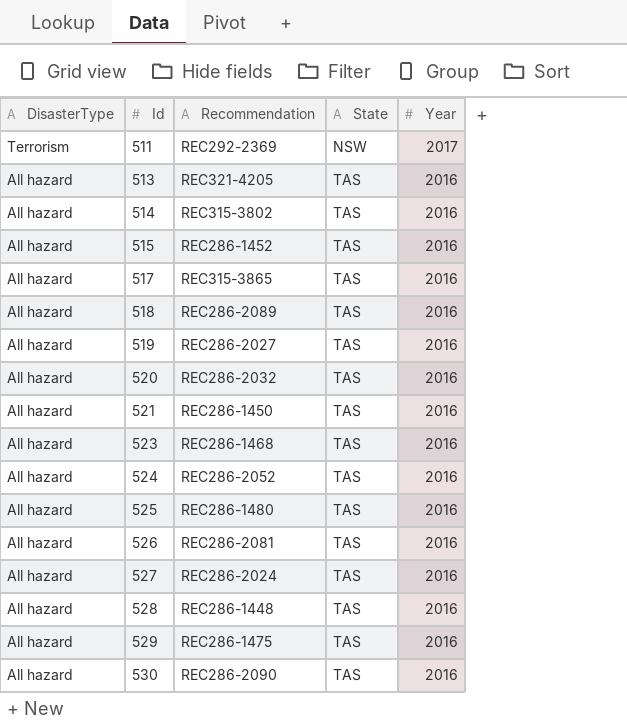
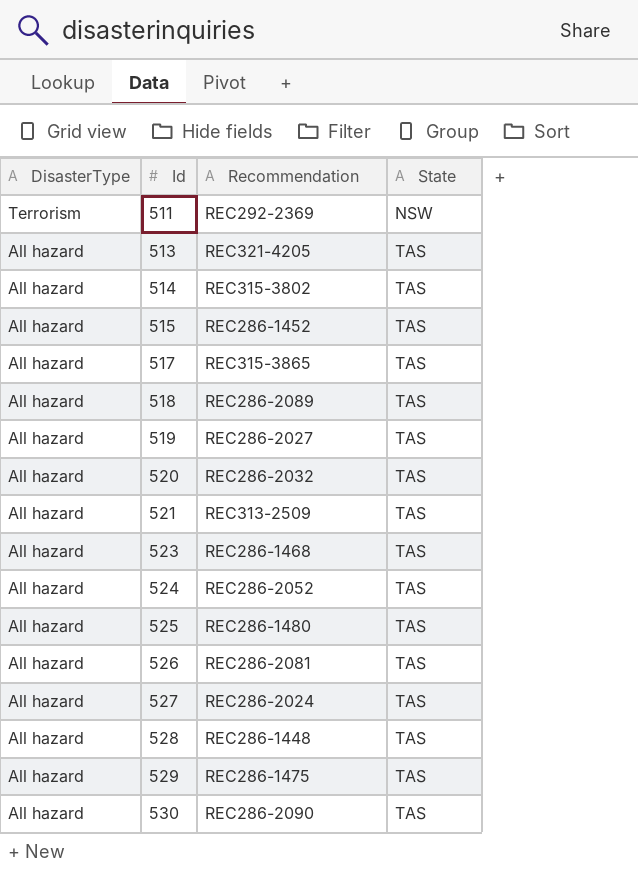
column Year | position: 5 -> none
521 | Recommendation: REC286-1450 -> REC313-2509

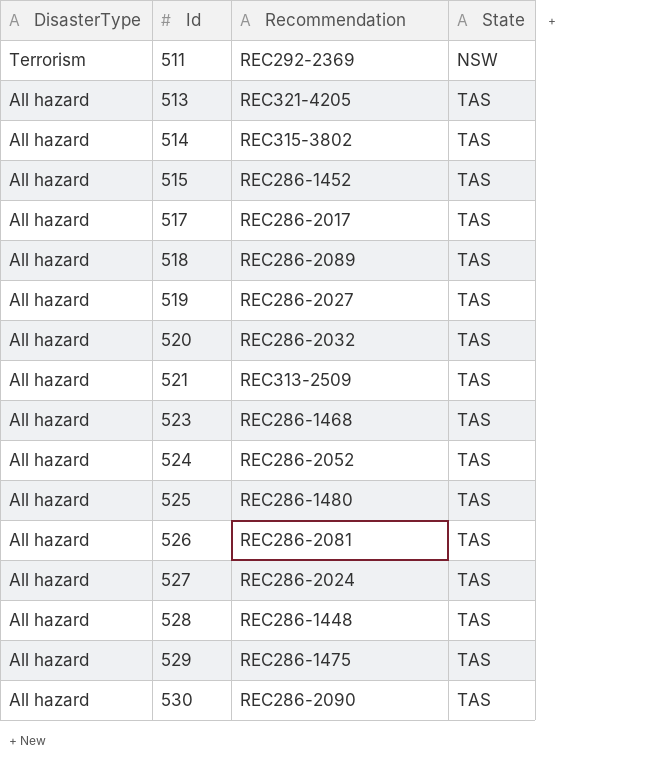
517 | Recommendation: REC315-3865 -> REC286-2017

